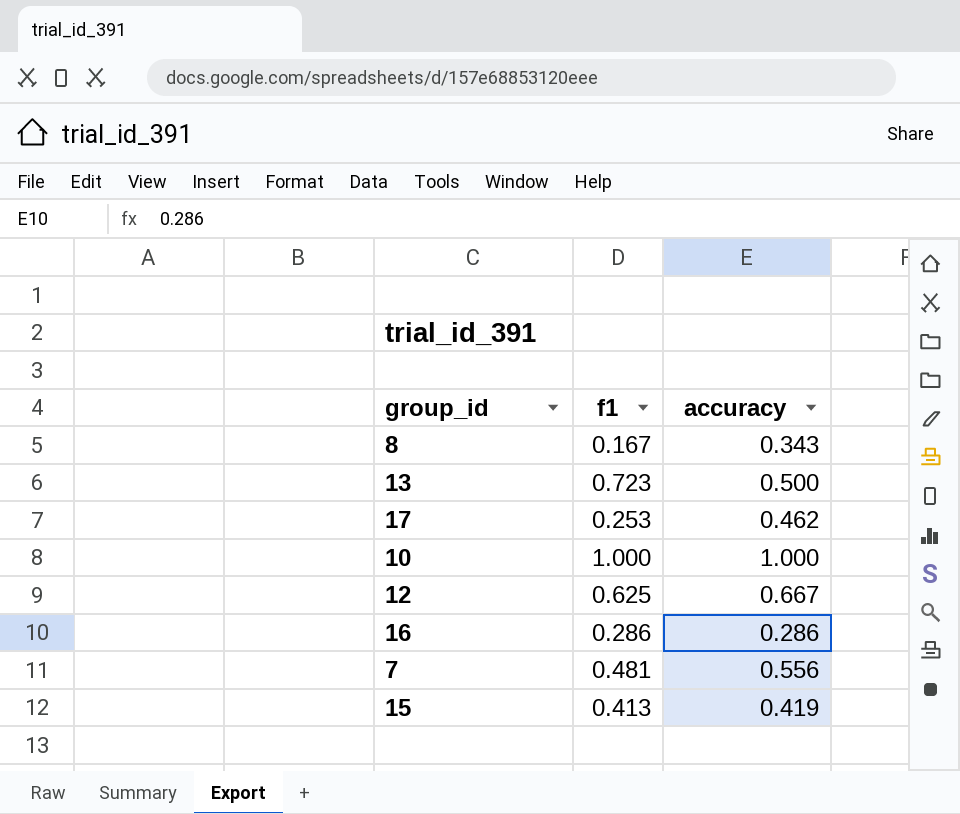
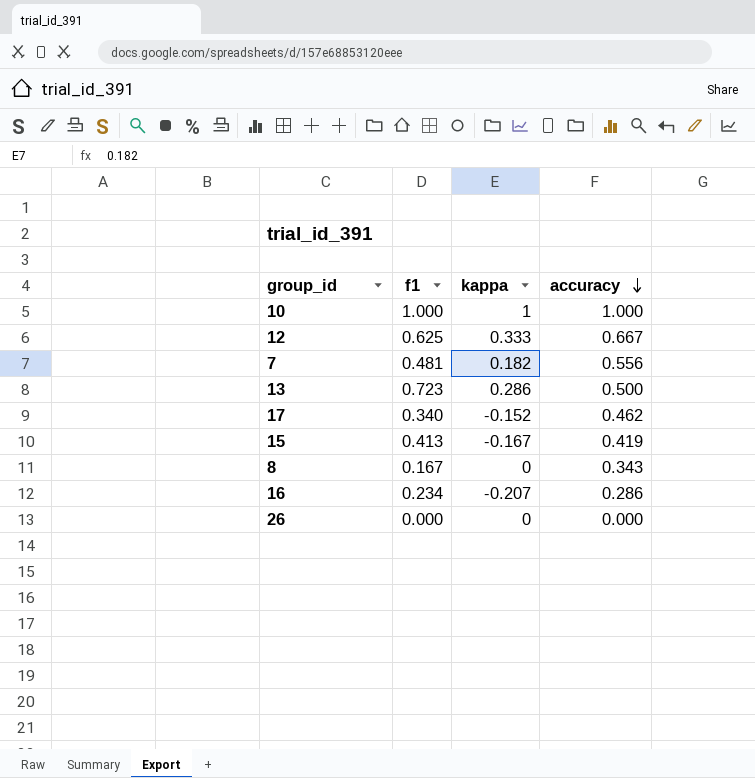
row order: none -> accuracy descending
column kappa | position: none -> 3
17 | f1: 0.253 -> 0.340
16 | f1: 0.286 -> 0.234
row 26: none -> 0.000 | 0 | 0.000

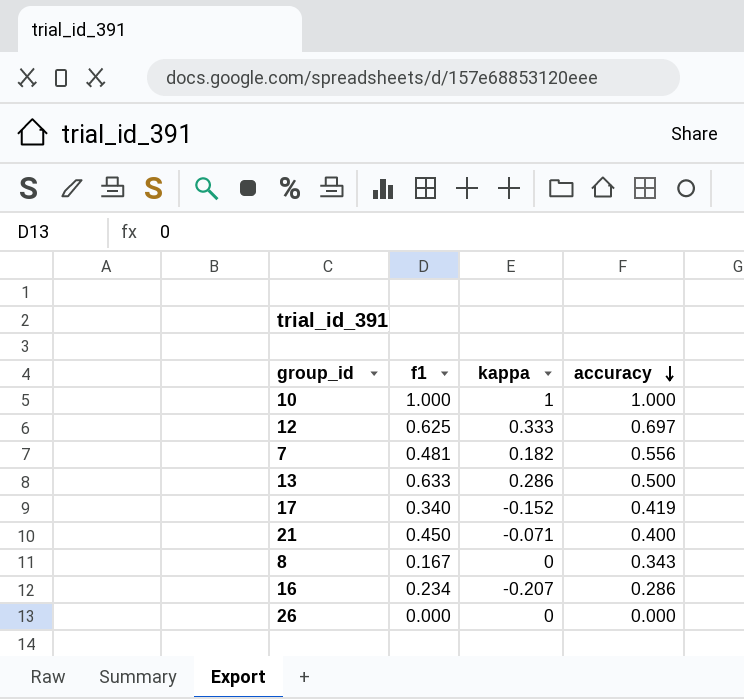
row 15: 0.413 | -0.167 | 0.419 -> none
12 | accuracy: 0.667 -> 0.697
13 | f1: 0.723 -> 0.633
17 | accuracy: 0.462 -> 0.419
row 21: none -> 0.450 | -0.071 | 0.400

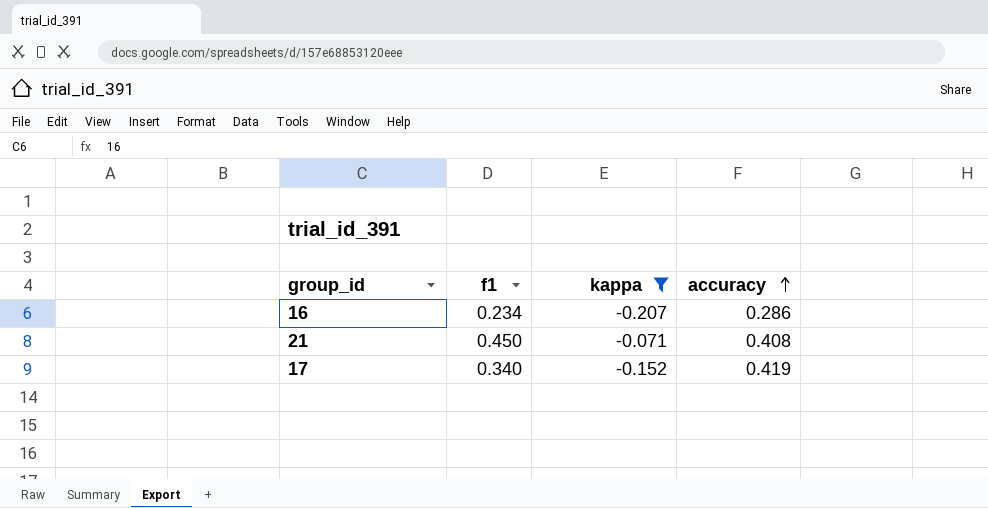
filter: none -> kappa <= -0.071
row order: accuracy descending -> accuracy ascending
21 | accuracy: 0.400 -> 0.408

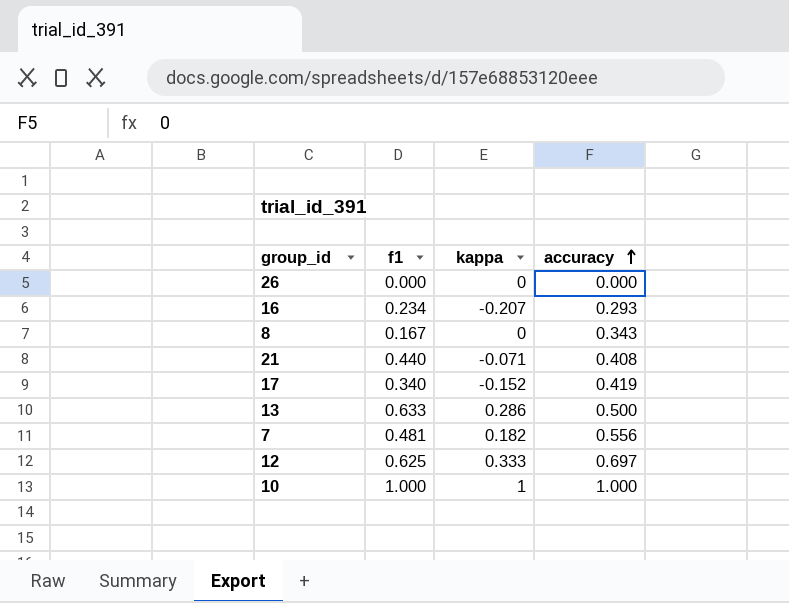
filter: kappa <= -0.071 -> none
16 | accuracy: 0.286 -> 0.293
21 | f1: 0.450 -> 0.440

